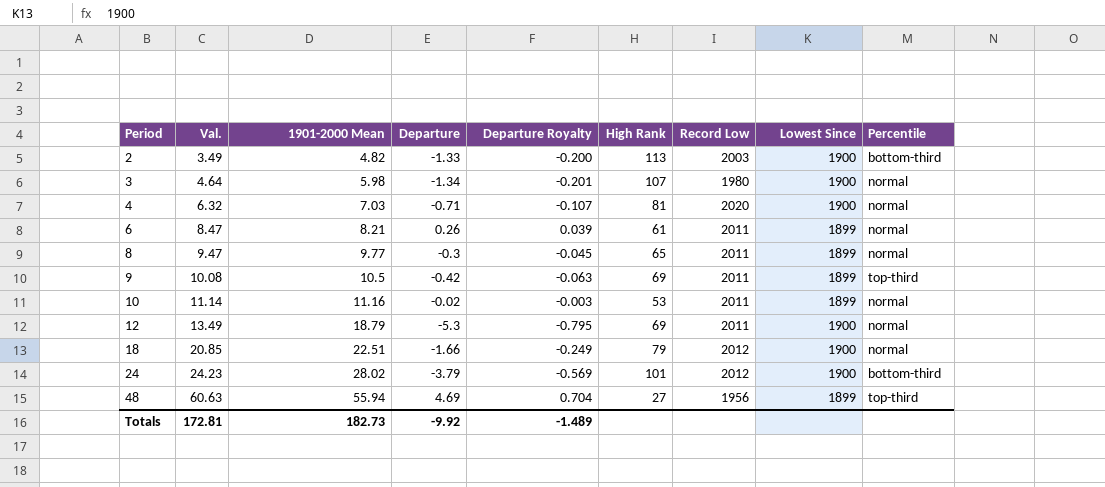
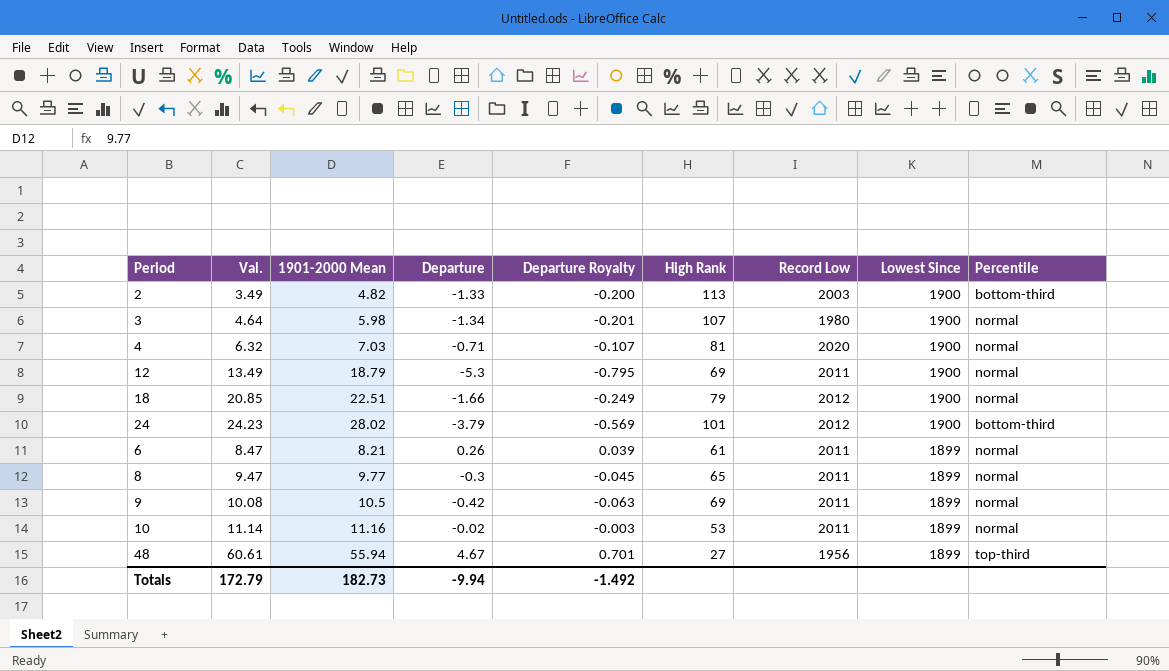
row order: Period ascending -> Lowest Since descending
9 | Percentile: top-third -> normal
48 | Val.: 60.63 -> 60.61
48 | Departure: 4.69 -> 4.67
48 | Departure Royalty: 0.704 -> 0.701
Totals | Val.: 172.81 -> 172.79
Totals | Departure: -9.92 -> -9.94
Totals | Departure Royalty: -1.489 -> -1.492

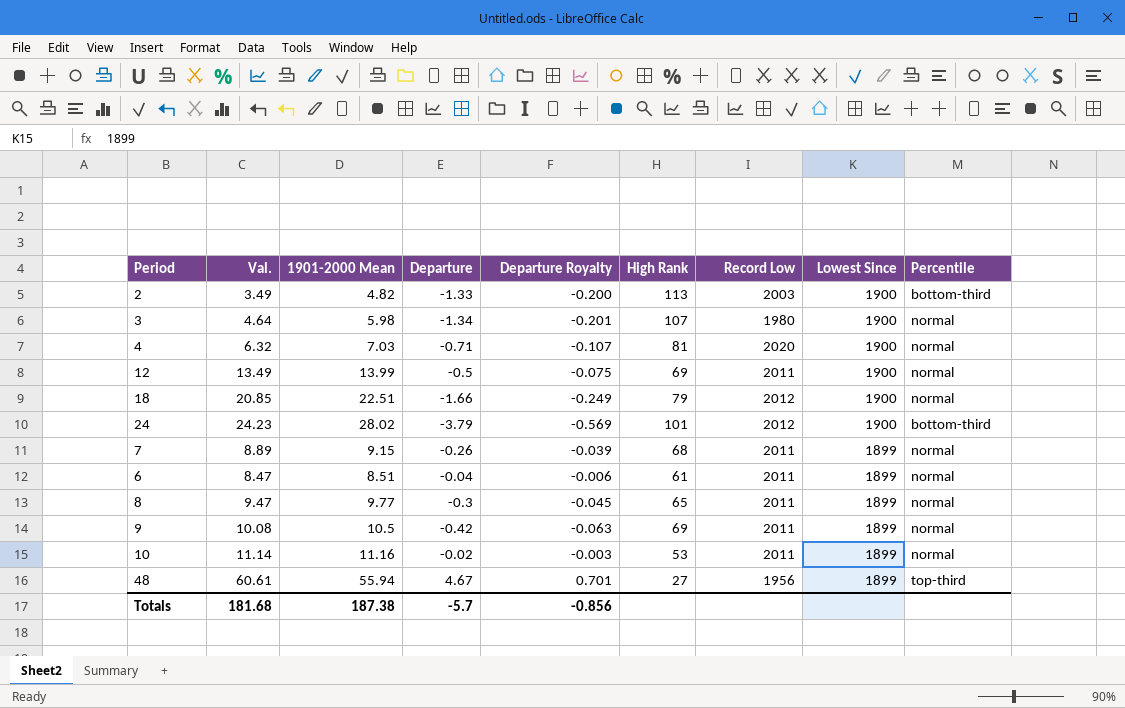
12 | 1901-2000 Mean: 18.79 -> 13.99
12 | Departure: -5.3 -> -0.5
12 | Departure Royalty: -0.795 -> -0.075
row 7: none -> 8.89 | 9.15 | -0.26 | -0.039 | 68 | 2011 | 1899 | normal
6 | 1901-2000 Mean: 8.21 -> 8.51
6 | Departure: 0.26 -> -0.04
6 | Departure Royalty: 0.039 -> -0.006
Totals | Val.: 172.79 -> 181.68
Totals | 1901-2000 Mean: 182.73 -> 187.38
Totals | Departure: -9.94 -> -5.7
Totals | Departure Royalty: -1.492 -> -0.856

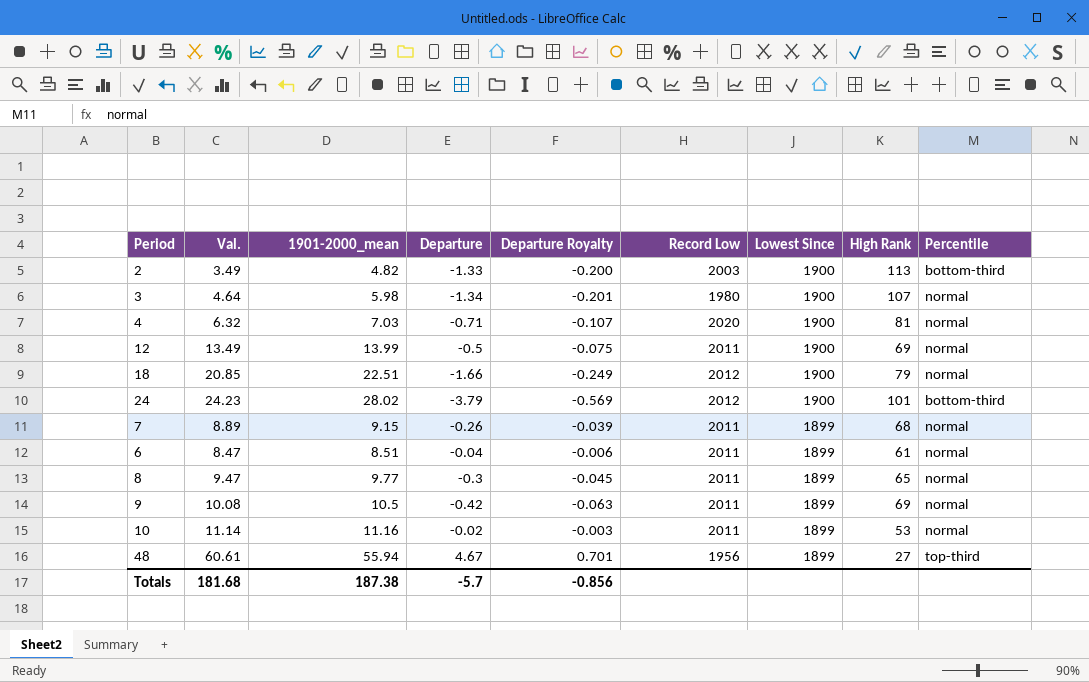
column name: 1901-2000 Mean -> 1901-2000_mean
column High Rank | position: 6 -> 8

